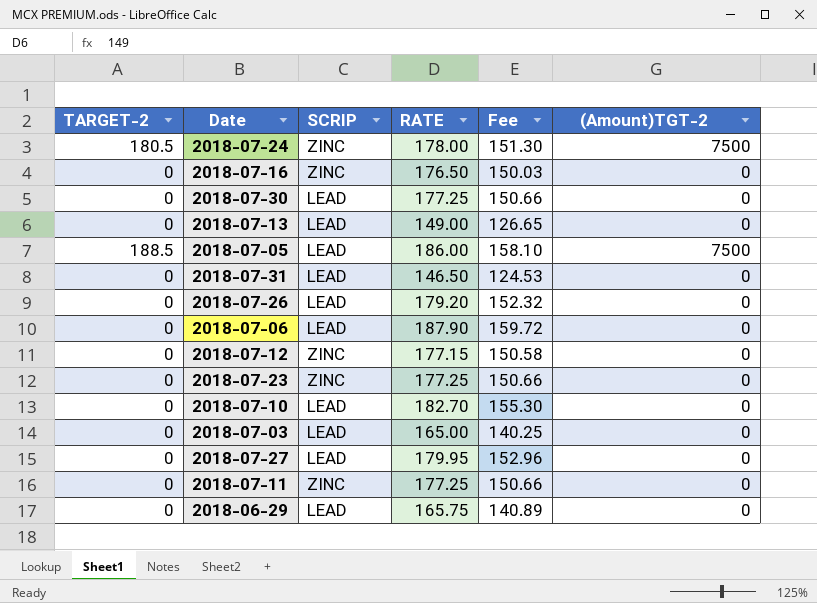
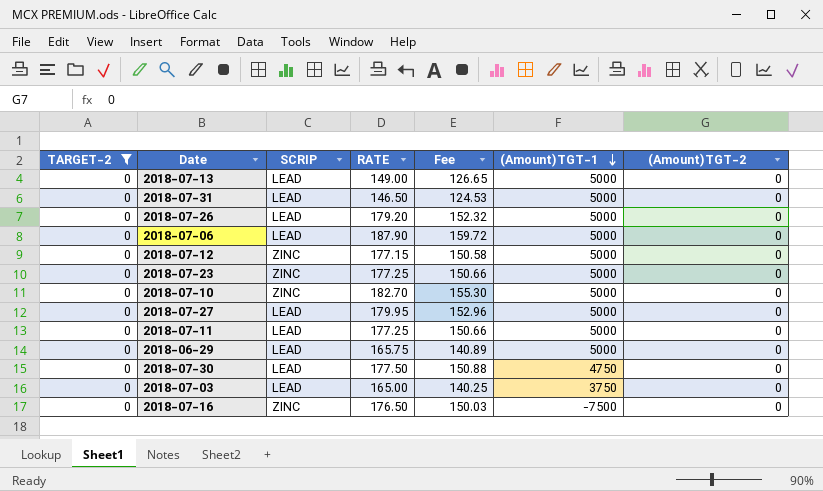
filter: none -> TARGET-2 = 0
row order: none -> (Amount)TGT-1 descending
column (Amount)TGT-1 | position: none -> 6
2018-07-10 | SCRIP: LEAD -> ZINC
2018-07-11 | SCRIP: ZINC -> LEAD
2018-07-30 | RATE: 177.25 -> 177.50
2018-07-30 | Fee: 150.66 -> 150.88

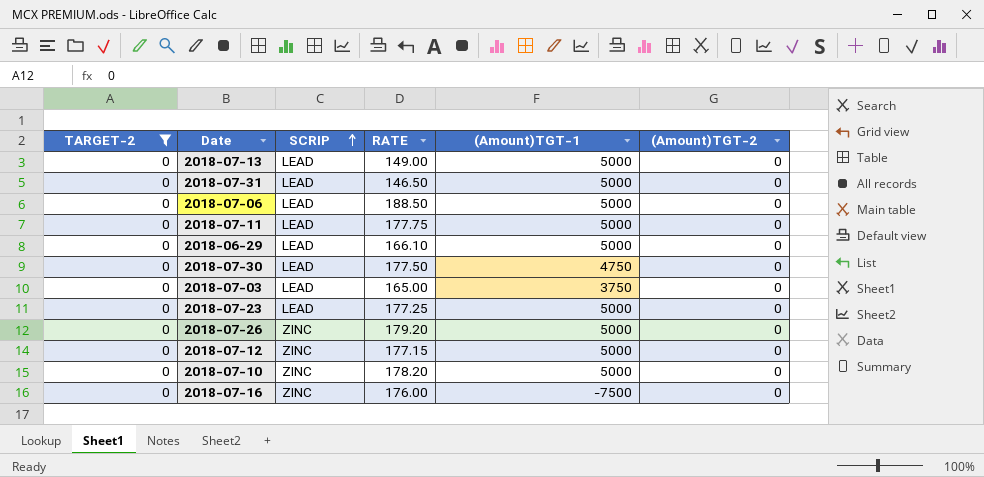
row order: (Amount)TGT-1 descending -> SCRIP ascending
column Fee | formula: [RATE] * 0.85 -> none
row 2018-07-27: 0 | LEAD | 179.95 | 152.96 | 5000 | 0 -> none
2018-07-06 | RATE: 187.90 -> 188.50
2018-07-11 | RATE: 177.25 -> 177.75
2018-06-29 | RATE: 165.75 -> 166.10
2018-07-23 | SCRIP: ZINC -> LEAD
2018-07-26 | SCRIP: LEAD -> ZINC
2018-07-10 | RATE: 182.70 -> 178.20
2018-07-16 | RATE: 176.50 -> 176.00

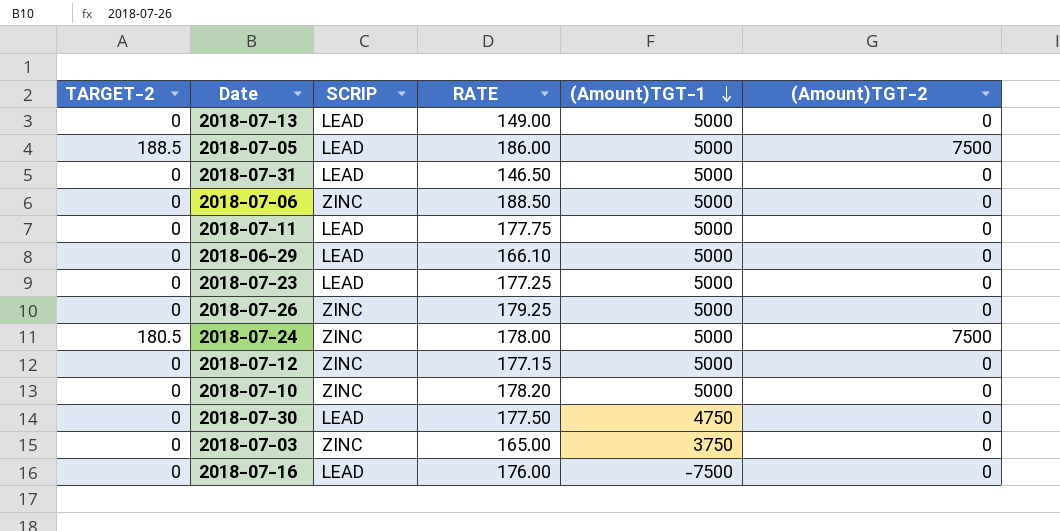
filter: TARGET-2 = 0 -> none
row order: SCRIP ascending -> (Amount)TGT-1 descending
2018-07-06 | SCRIP: LEAD -> ZINC
2018-07-26 | RATE: 179.20 -> 179.25
2018-07-03 | SCRIP: LEAD -> ZINC
2018-07-16 | SCRIP: ZINC -> LEAD

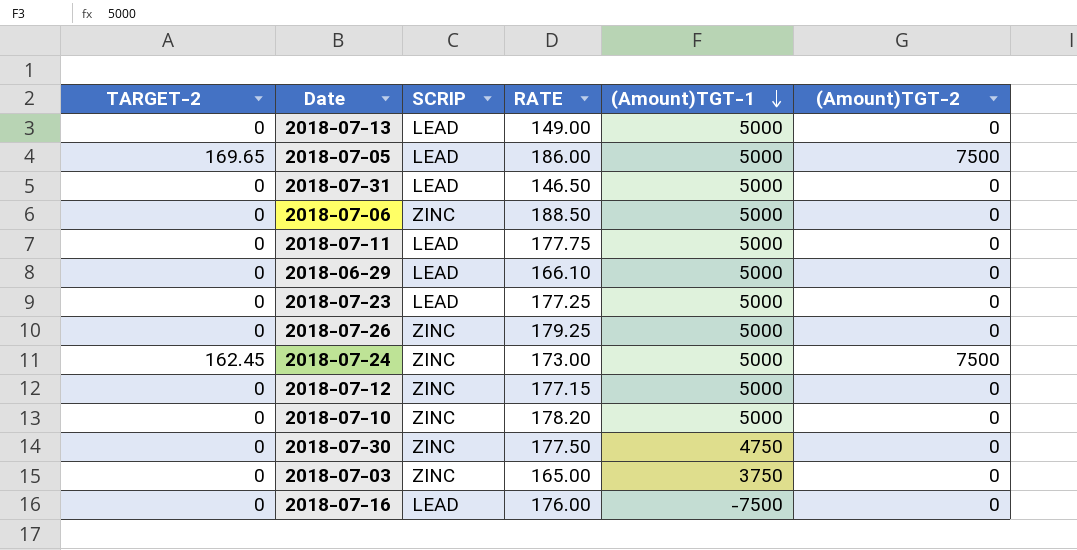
2018-07-05 | TARGET-2: 188.5 -> 169.65
2018-07-24 | TARGET-2: 180.5 -> 162.45
2018-07-24 | RATE: 178.00 -> 173.00
2018-07-30 | SCRIP: LEAD -> ZINC

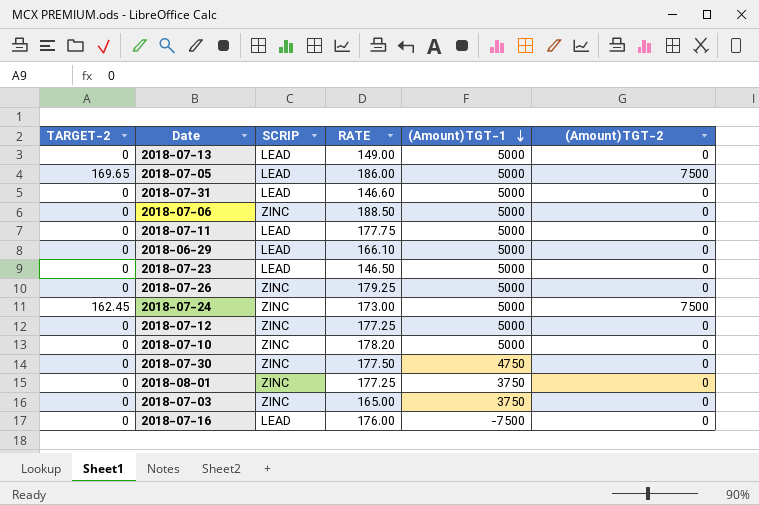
2018-07-31 | RATE: 146.50 -> 146.60
2018-07-23 | RATE: 177.25 -> 146.50
2018-07-12 | RATE: 177.15 -> 177.25
row 2018-08-01: none -> 0 | ZINC | 177.25 | 3750 | 0

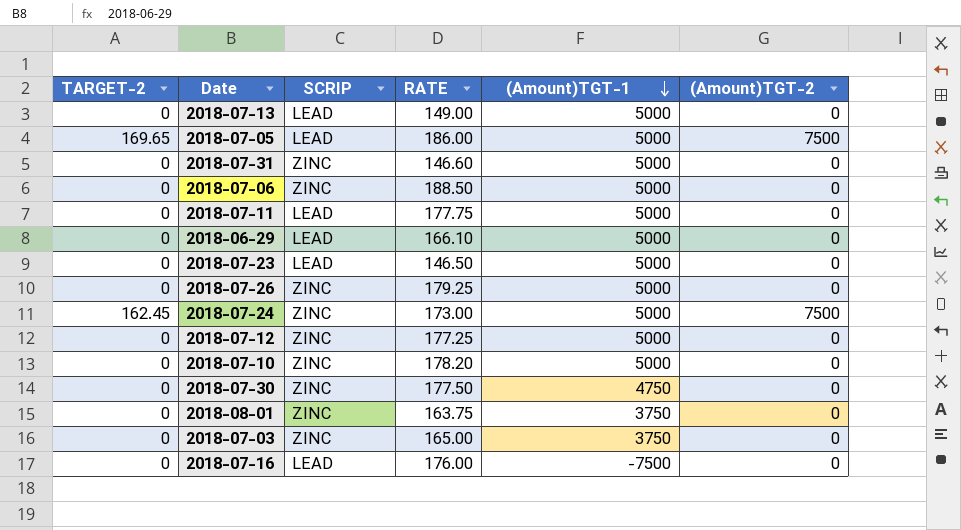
2018-07-31 | SCRIP: LEAD -> ZINC
2018-08-01 | RATE: 177.25 -> 163.75

